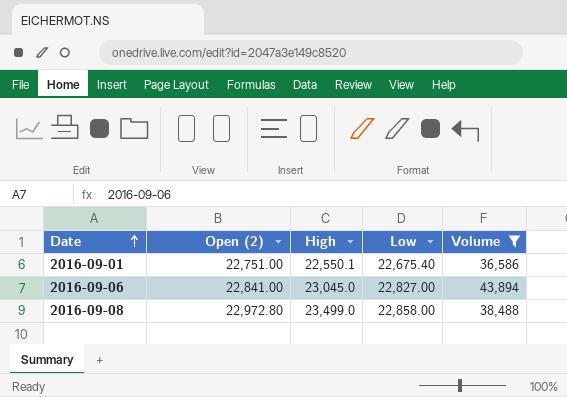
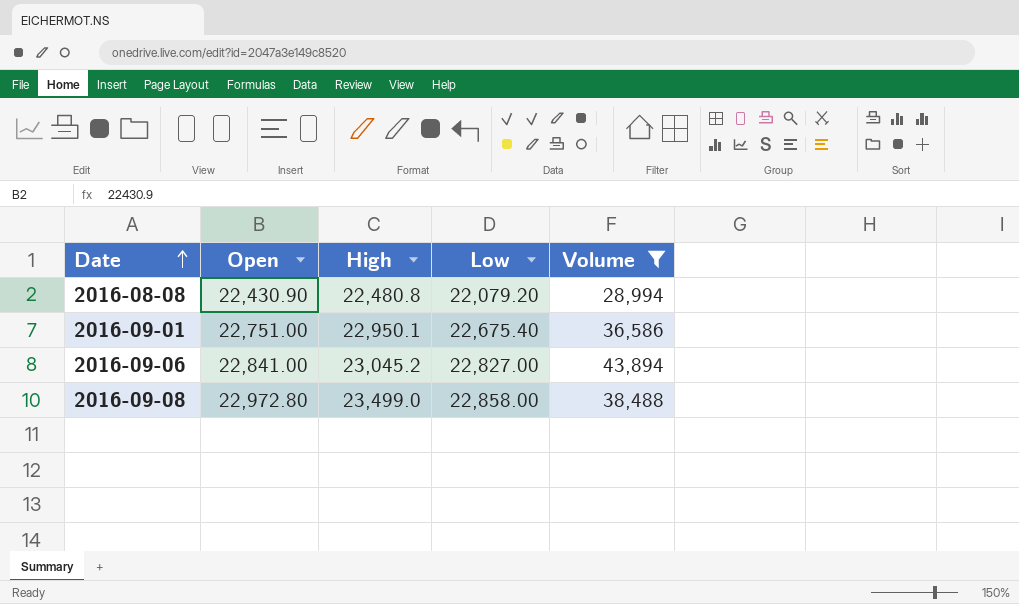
column name: Open (2) -> Open
row 2016-08-08: none -> 22,430.90 | 22,480.8 | 22,079.20 | 28,994
2016-09-01 | High: 22,550.1 -> 22,950.1
2016-09-06 | High: 23,045.0 -> 23,045.2

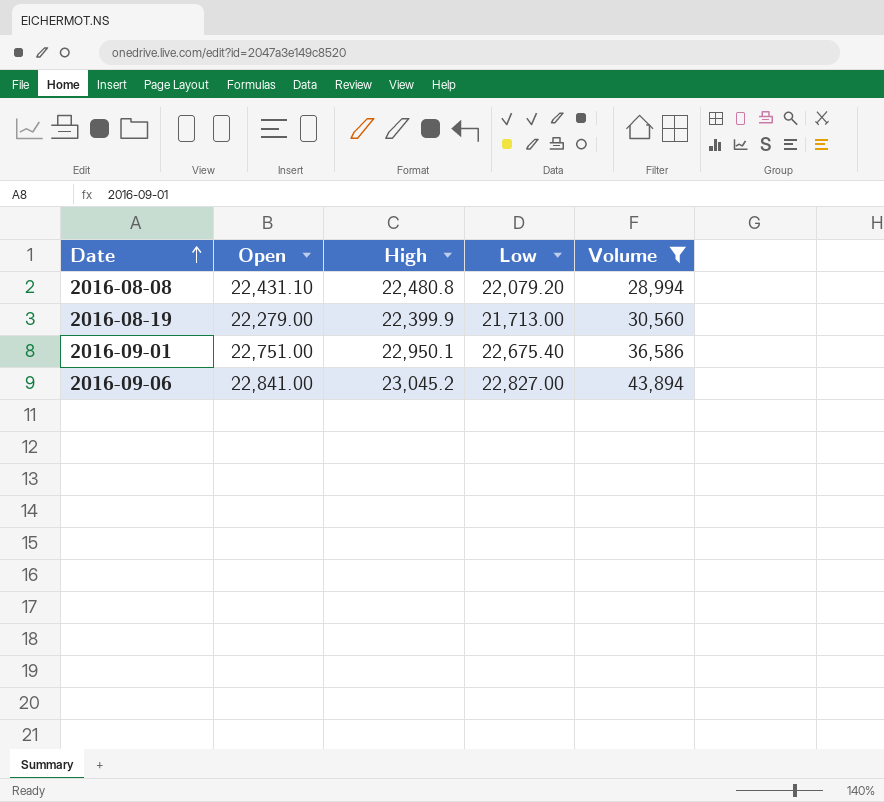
row 2016-09-08: 22,972.80 | 23,499.0 | 22,858.00 | 38,488 -> none
2016-08-08 | Open: 22,430.90 -> 22,431.10
row 2016-08-19: none -> 22,279.00 | 22,399.9 | 21,713.00 | 30,560

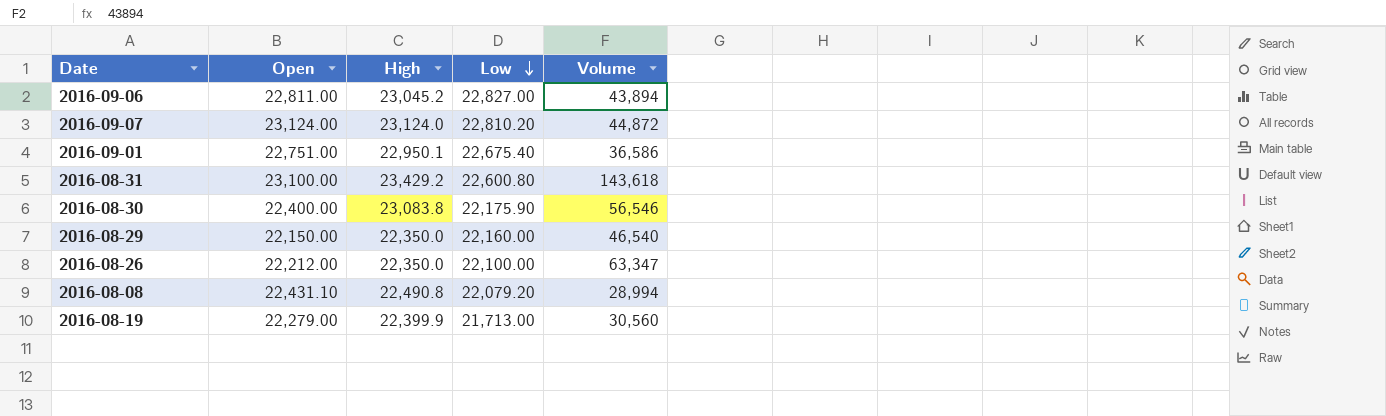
filter: Volume <= 43,894 -> none
row order: Date ascending -> Low descending
2016-09-06 | Open: 22,841.00 -> 22,811.00
2016-08-08 | High: 22,480.8 -> 22,490.8

